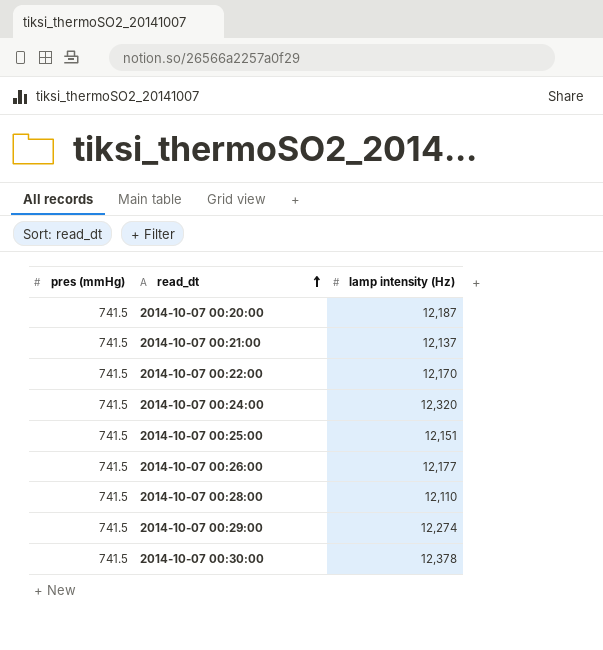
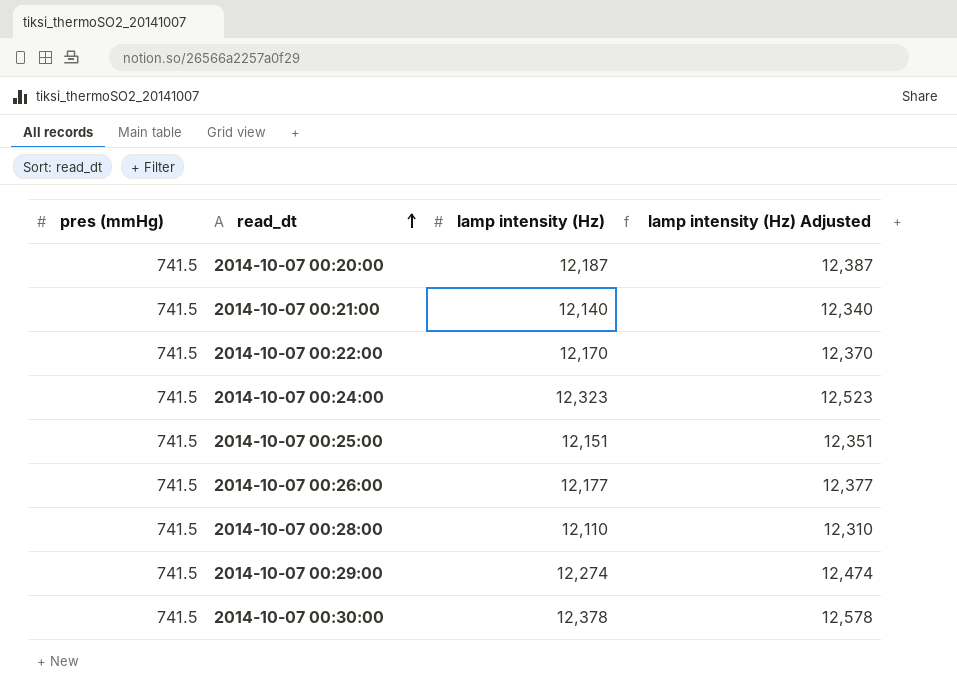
column lamp intensity (Hz) Adjusted | formula: none -> [lamp intensity (Hz)] + 200
2014-10-07 00:21:00 | lamp intensity (Hz): 12,137 -> 12,140
2014-10-07 00:24:00 | lamp intensity (Hz): 12,320 -> 12,323

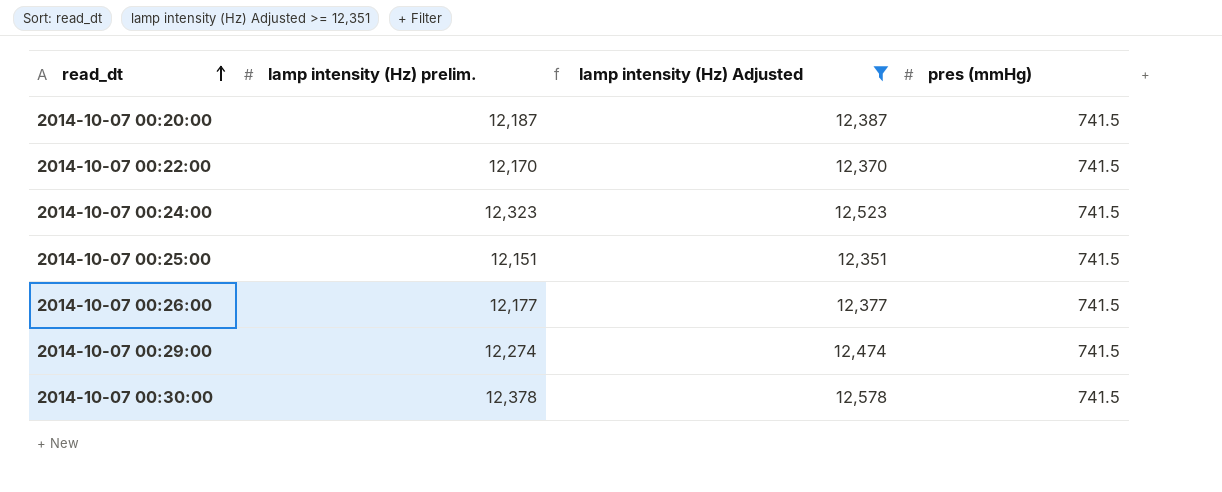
filter: none -> lamp intensity (Hz) Adjusted >= 12,351
column name: lamp intensity (Hz) -> lamp intensity (Hz) prelim.
column pres (mmHg) | position: 1 -> 4

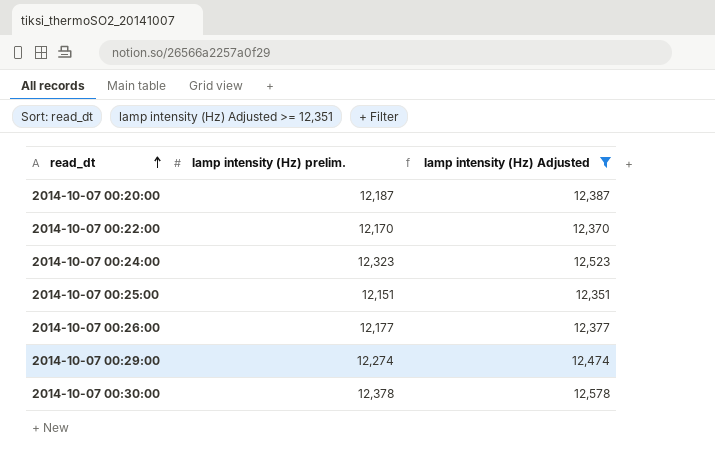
column pres (mmHg) | position: 4 -> none

